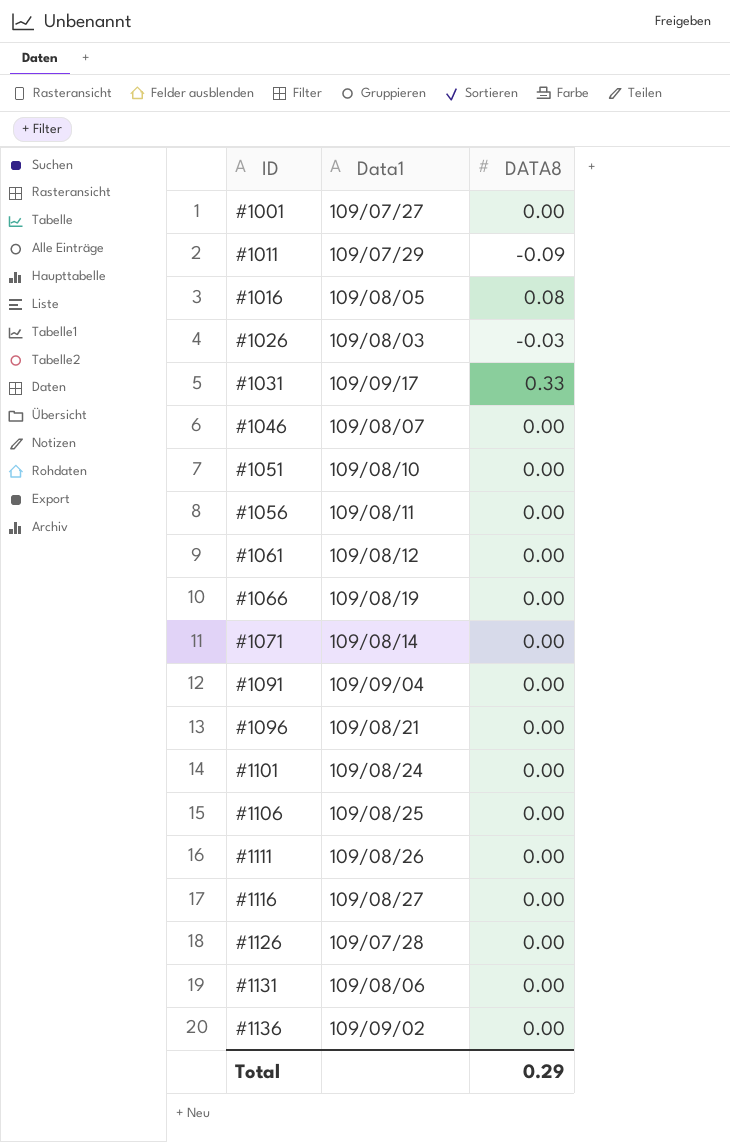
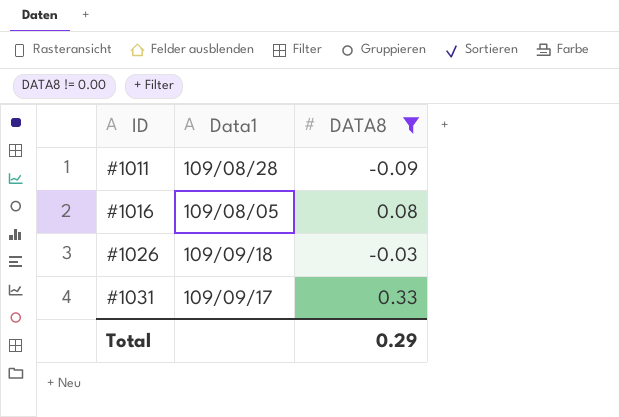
filter: none -> DATA8 != 0.00
#1011 | Data1: 109/07/29 -> 109/08/28
#1026 | Data1: 109/08/03 -> 109/09/18

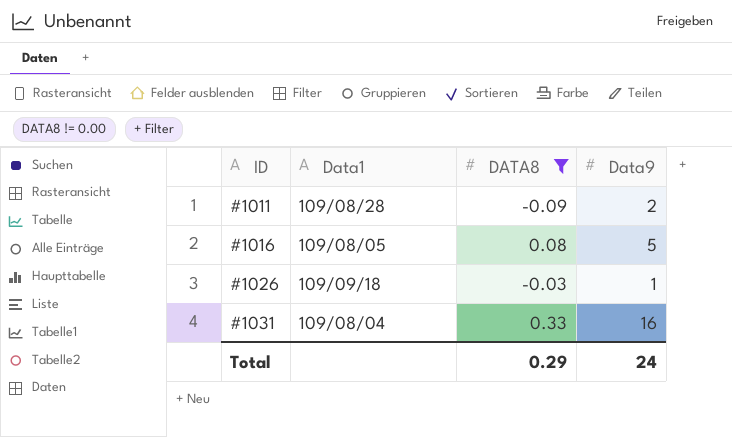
column Data9 | position: none -> 4
#1031 | Data1: 109/09/17 -> 109/08/04

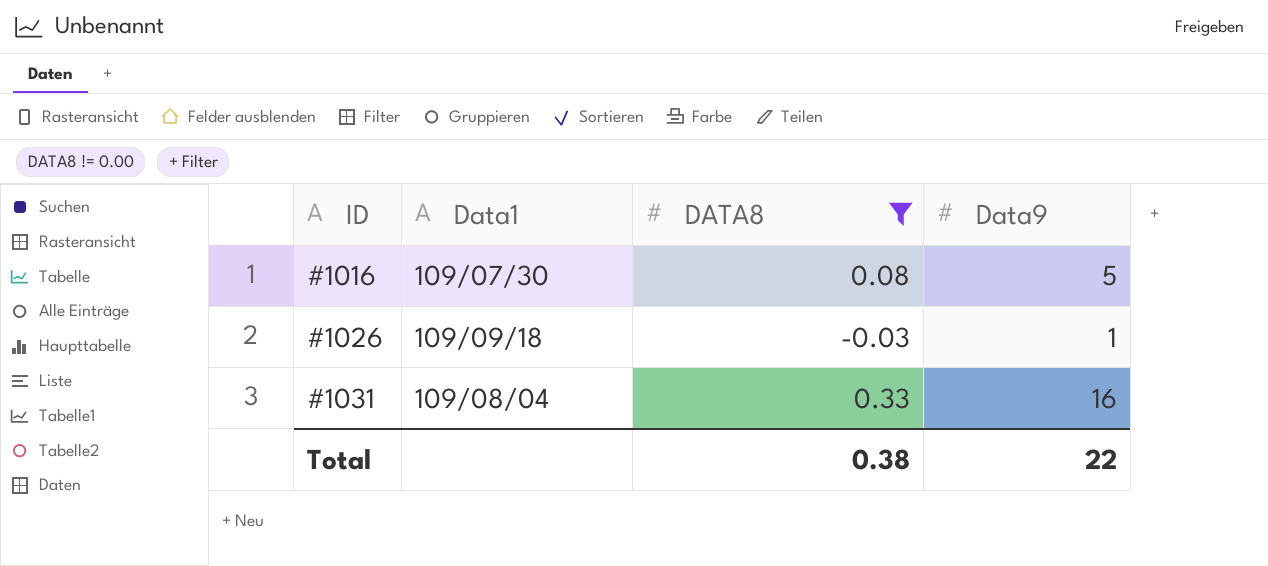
row #1011: 109/08/28 | -0.09 | 2 -> none
#1016 | Data1: 109/08/05 -> 109/07/30
Total | DATA8: 0.29 -> 0.38
Total | Data9: 24 -> 22

